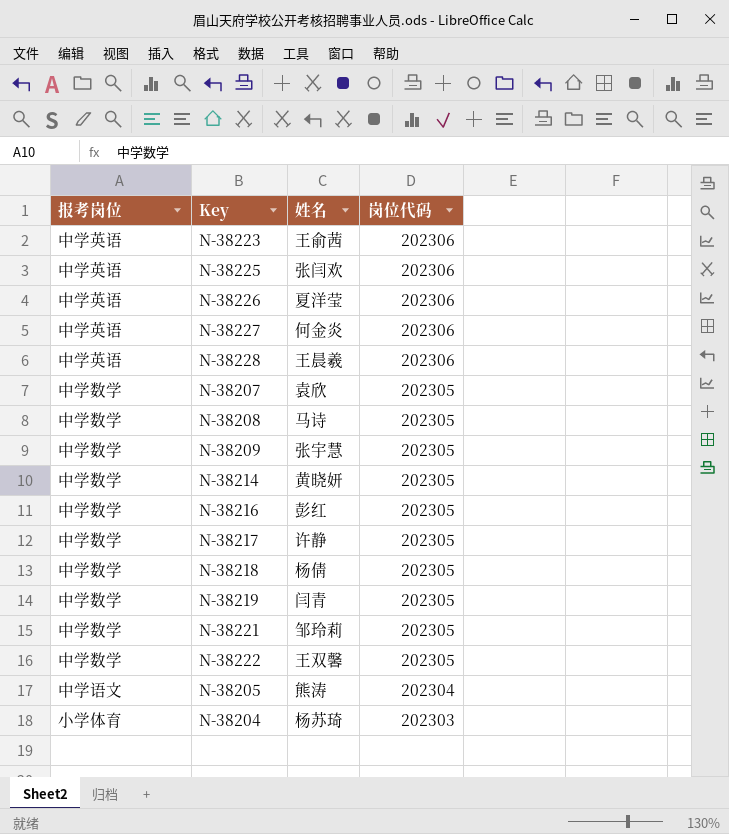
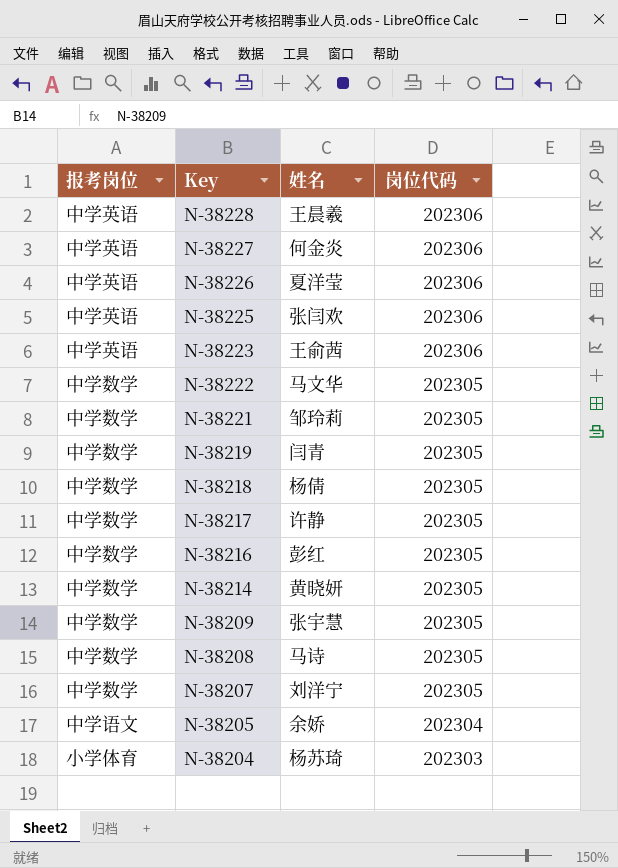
row order: 岗位代码 descending -> Key descending
N-38222 | 姓名: 王双馨 -> 马文华
N-38207 | 姓名: 袁欣 -> 刘洋宁
N-38205 | 姓名: 熊涛 -> 余娇

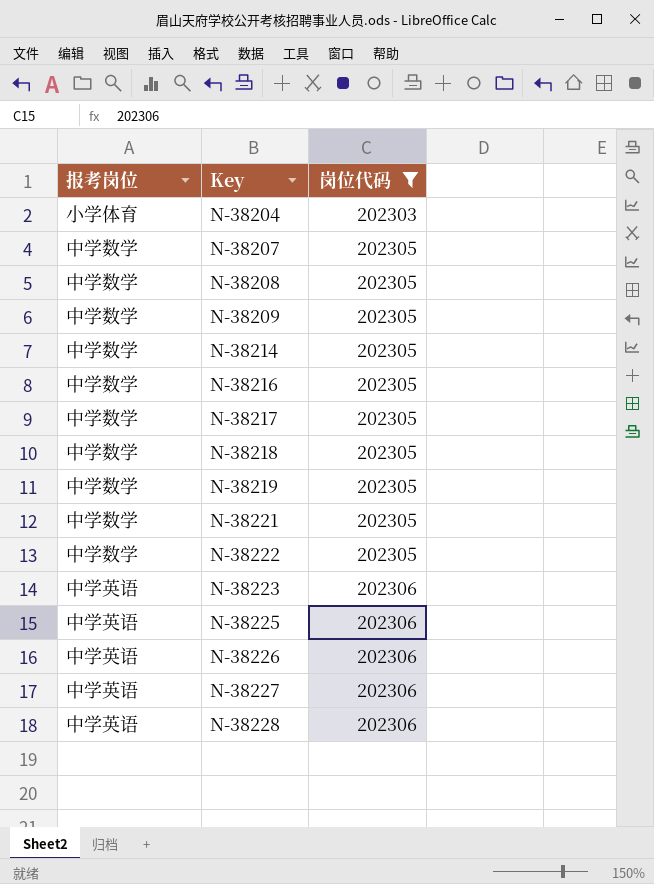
filter: none -> 岗位代码 != 202304
row order: Key descending -> Key ascending
column 姓名 | position: 3 -> none

